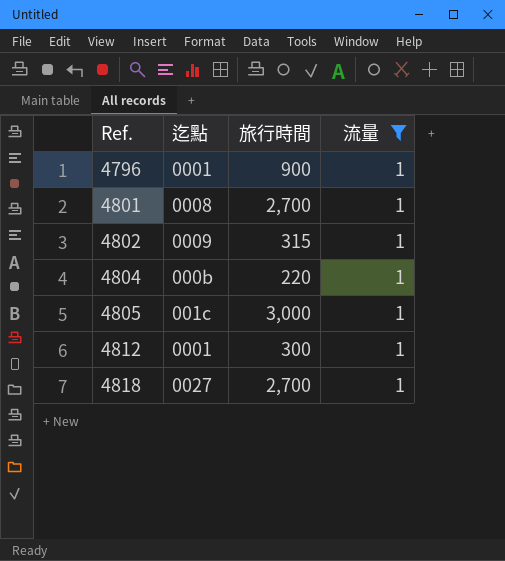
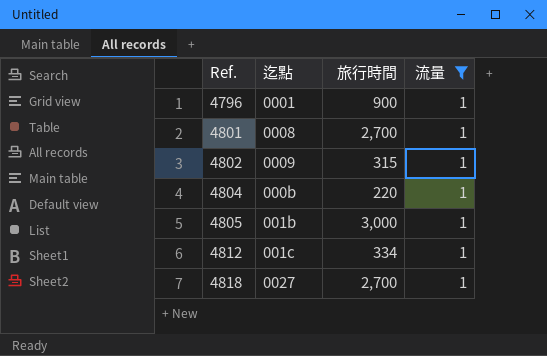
4805 | 迄點: 001c -> 001b
4812 | 迄點: 0001 -> 001c
4812 | 旅行時間: 300 -> 334

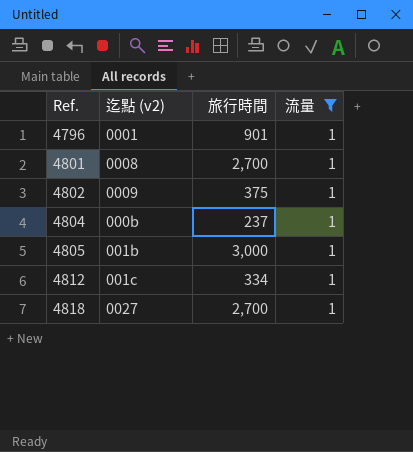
column name: 迄點 -> 迄點 (v2)
4796 | 旅行時間: 900 -> 901
4802 | 旅行時間: 315 -> 375
4804 | 旅行時間: 220 -> 237

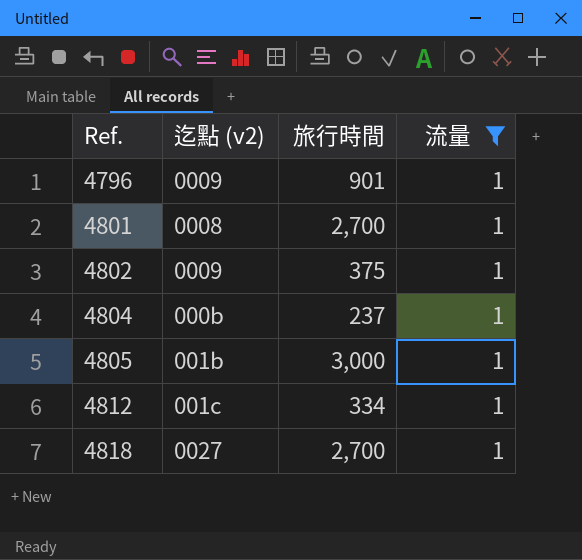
4796 | 迄點 (v2): 0001 -> 0009

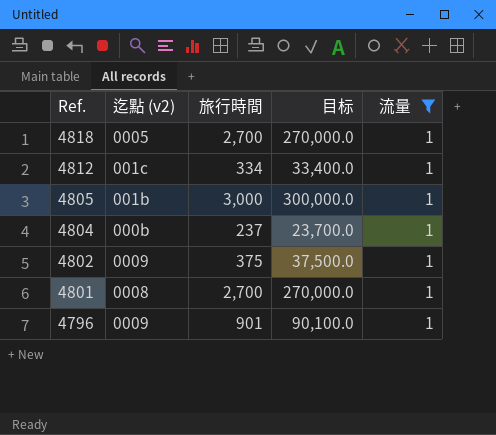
row order: Ref. ascending -> Ref. descending
column 目标 | formula: none -> [旅行時間] * 100
4818 | 迄點 (v2): 0027 -> 0005

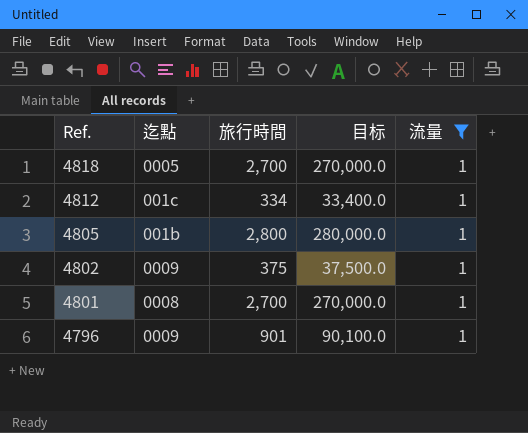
column name: 迄點 (v2) -> 迄點
row 4804: 000b | 237 | 23,700.0 | 1 -> none
4805 | 旅行時間: 3,000 -> 2,800
4805 | 目标: 300,000.0 -> 280,000.0

